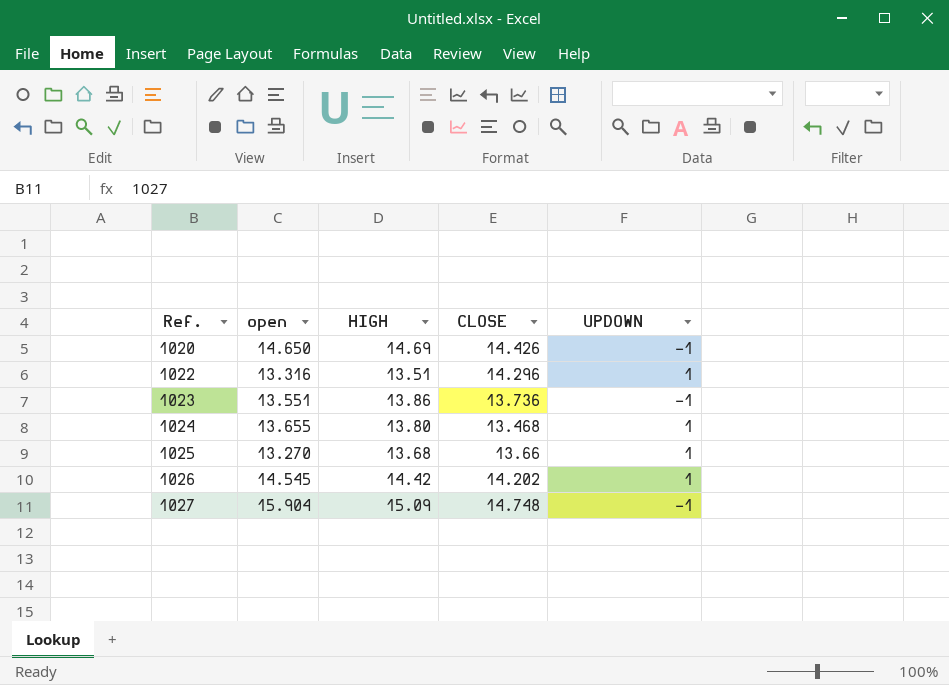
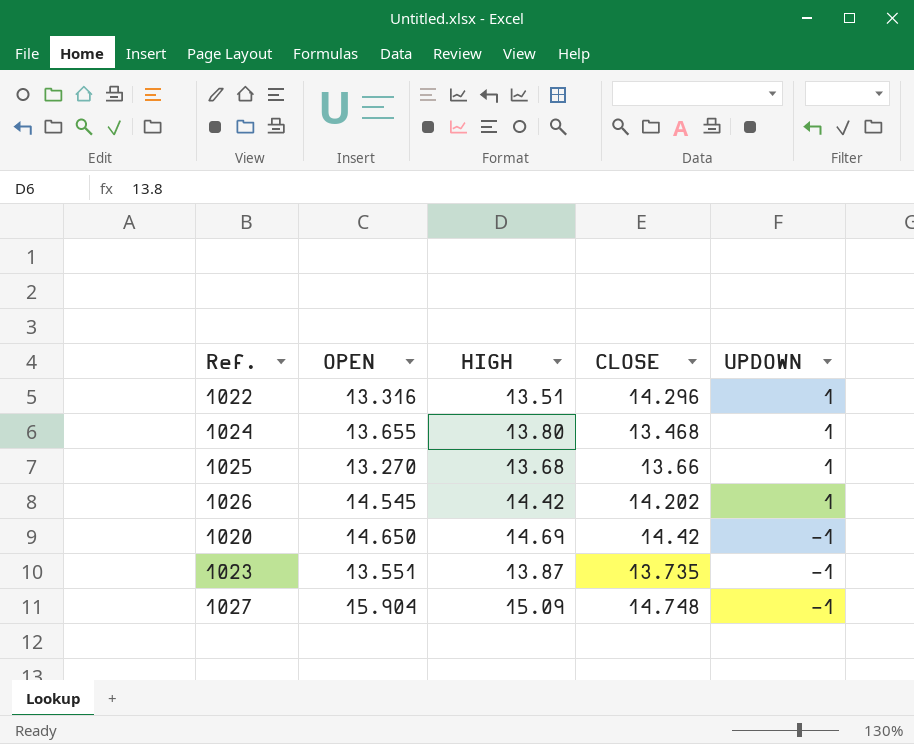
row order: Ref. ascending -> UPDOWN descending
column name: open -> OPEN
1020 | CLOSE: 14.426 -> 14.42
1023 | HIGH: 13.86 -> 13.87
1023 | CLOSE: 13.736 -> 13.735

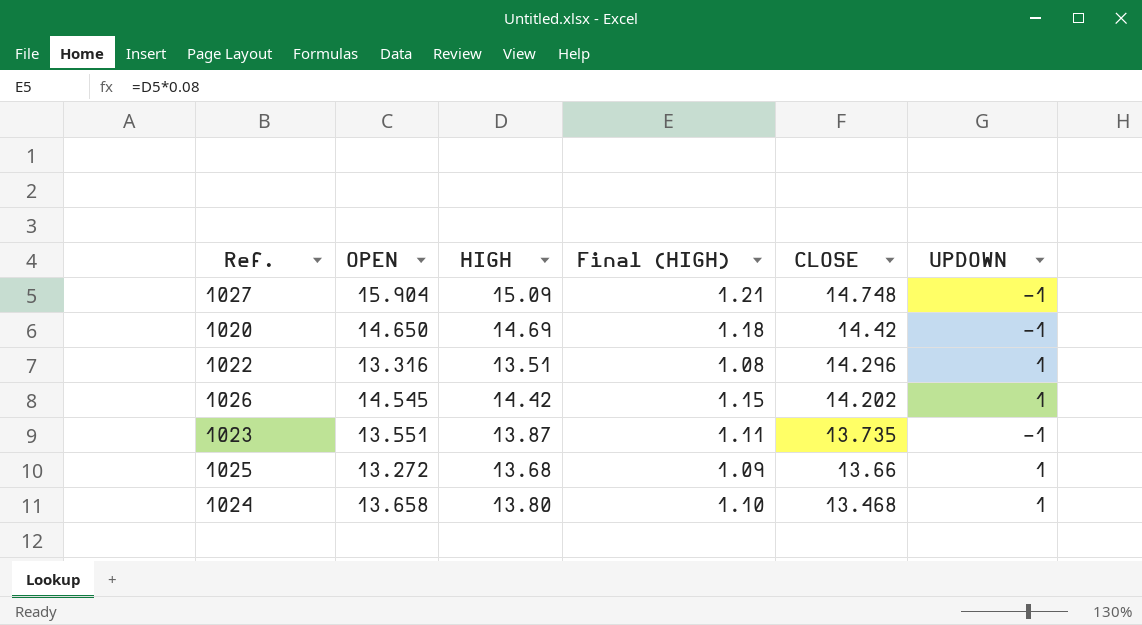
row order: UPDOWN descending -> CLOSE descending
column Final (HIGH) | formula: none -> [HIGH] * 0.08
1025 | OPEN: 13.270 -> 13.272
1024 | OPEN: 13.655 -> 13.658

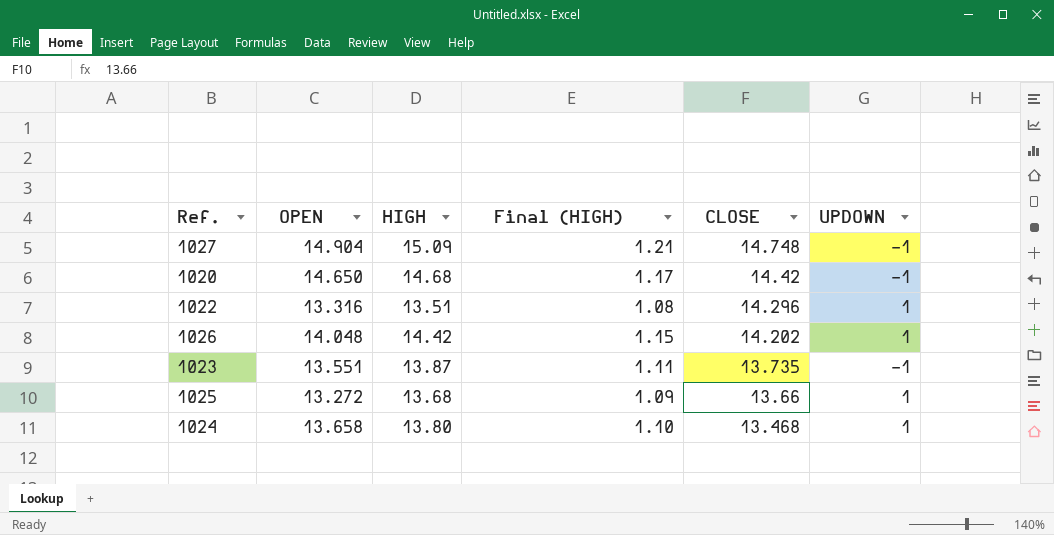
1027 | OPEN: 15.904 -> 14.904
1020 | HIGH: 14.69 -> 14.68
1020 | Final (HIGH): 1.18 -> 1.17
1026 | OPEN: 14.545 -> 14.048

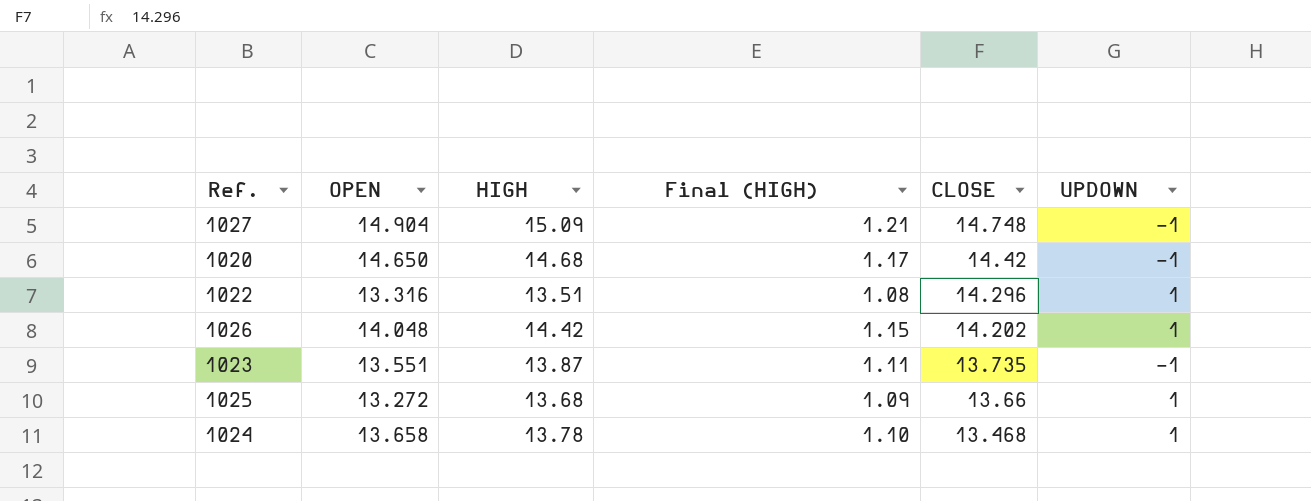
1024 | HIGH: 13.80 -> 13.78

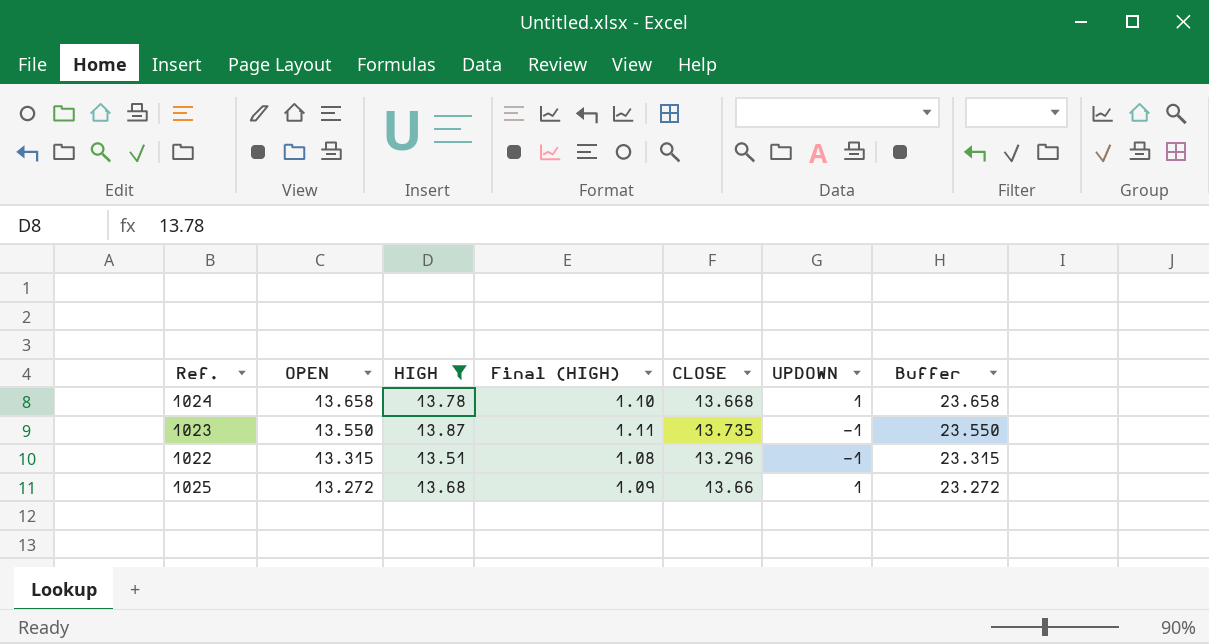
filter: none -> HIGH <= 13.87
row order: CLOSE descending -> OPEN descending
column Buffer | formula: none -> [OPEN] + 10
1024 | CLOSE: 13.468 -> 13.668
1023 | OPEN: 13.551 -> 13.550
1022 | OPEN: 13.316 -> 13.315
1022 | CLOSE: 14.296 -> 13.296
1022 | UPDOWN: 1 -> -1

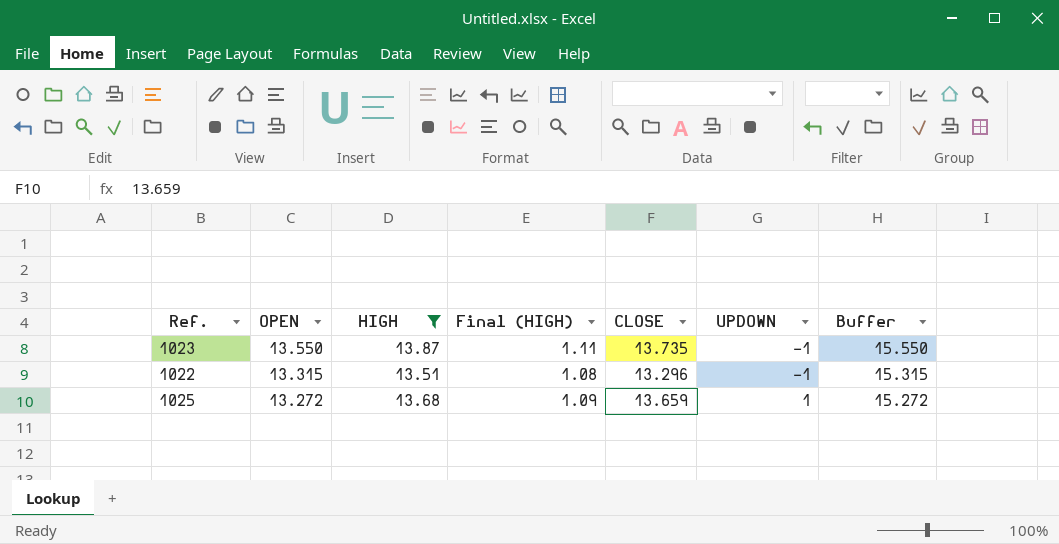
column Buffer | formula: [OPEN] + 10 -> [OPEN] + 2
row 1024: 13.658 | 13.78 | 1.10 | 13.668 | 1 | 23.658 -> none
1025 | CLOSE: 13.66 -> 13.659

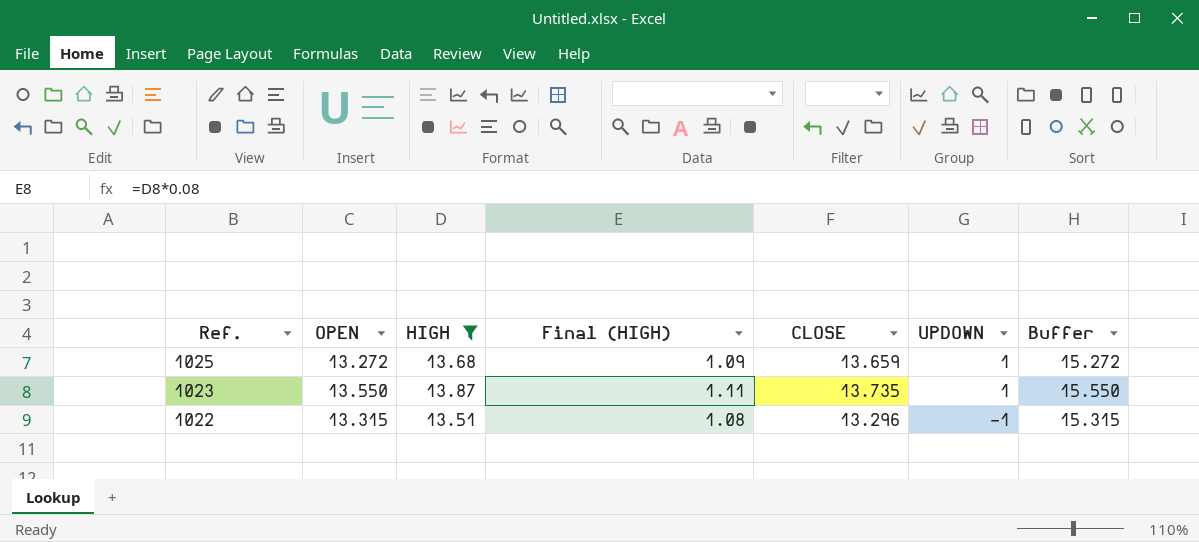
row order: OPEN descending -> Ref. descending
1023 | UPDOWN: -1 -> 1

